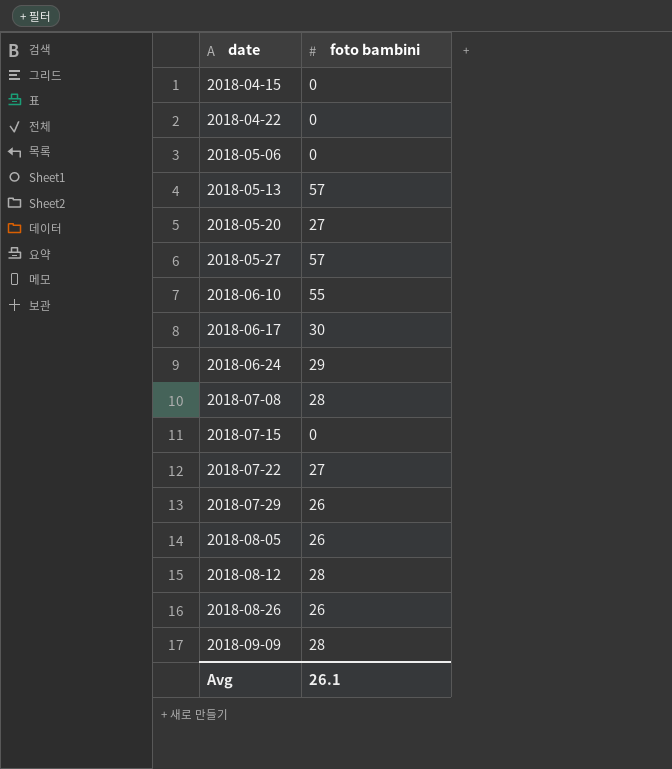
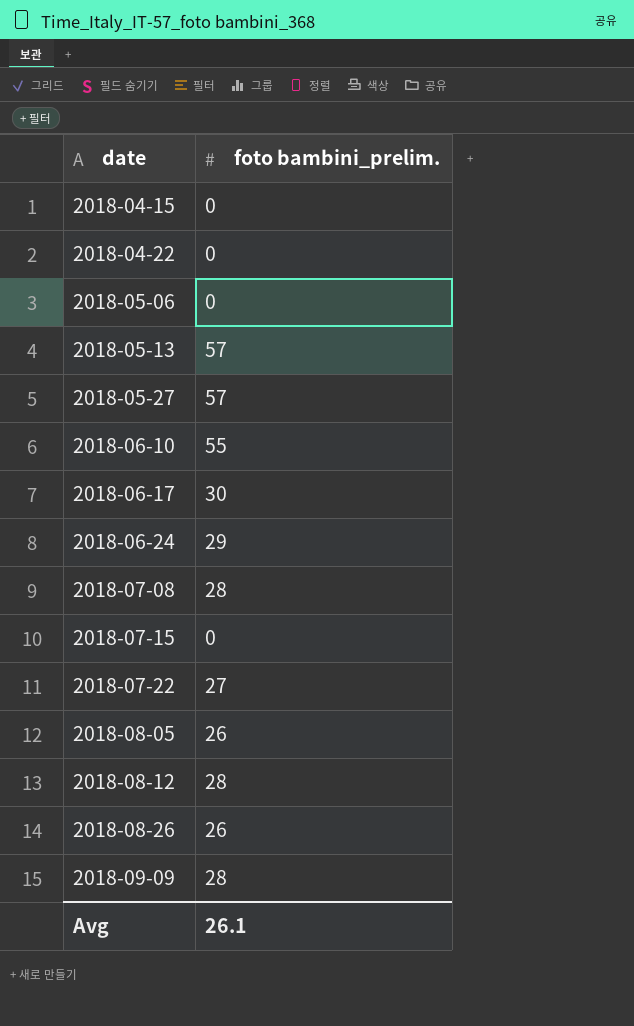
column name: foto bambini -> foto bambini_prelim.
row 2018-05-20: 27 -> none
row 2018-07-29: 26 -> none

